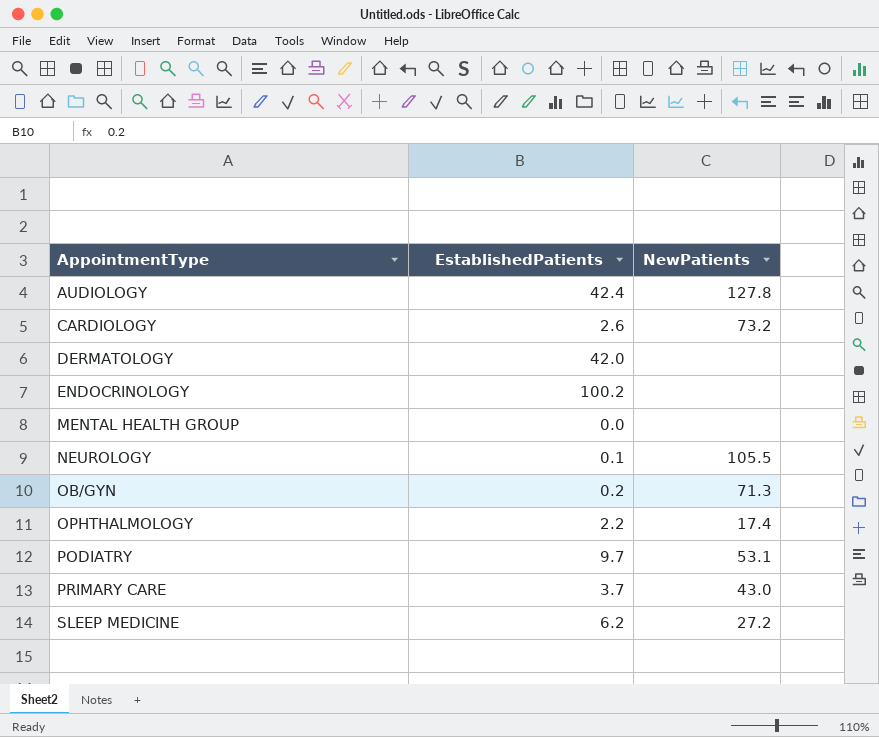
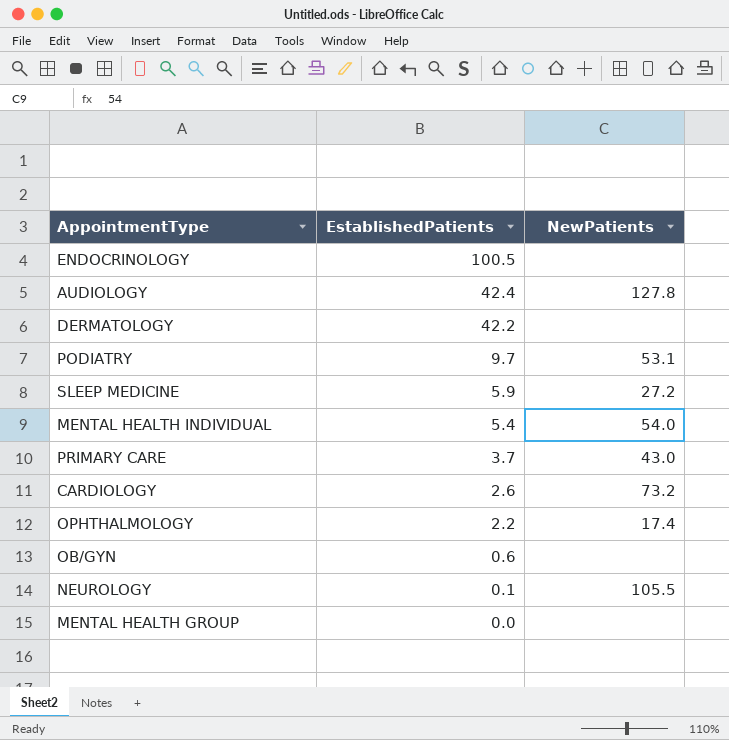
row order: AppointmentType ascending -> EstablishedPatients descending
ENDOCRINOLOGY | EstablishedPatients: 100.2 -> 100.5
DERMATOLOGY | EstablishedPatients: 42.0 -> 42.2
SLEEP MEDICINE | EstablishedPatients: 6.2 -> 5.9
row MENTAL HEALTH INDIVIDUAL: none -> 5.4 | 54.0
OB/GYN | EstablishedPatients: 0.2 -> 0.6
OB/GYN | NewPatients: 71.3 -> none

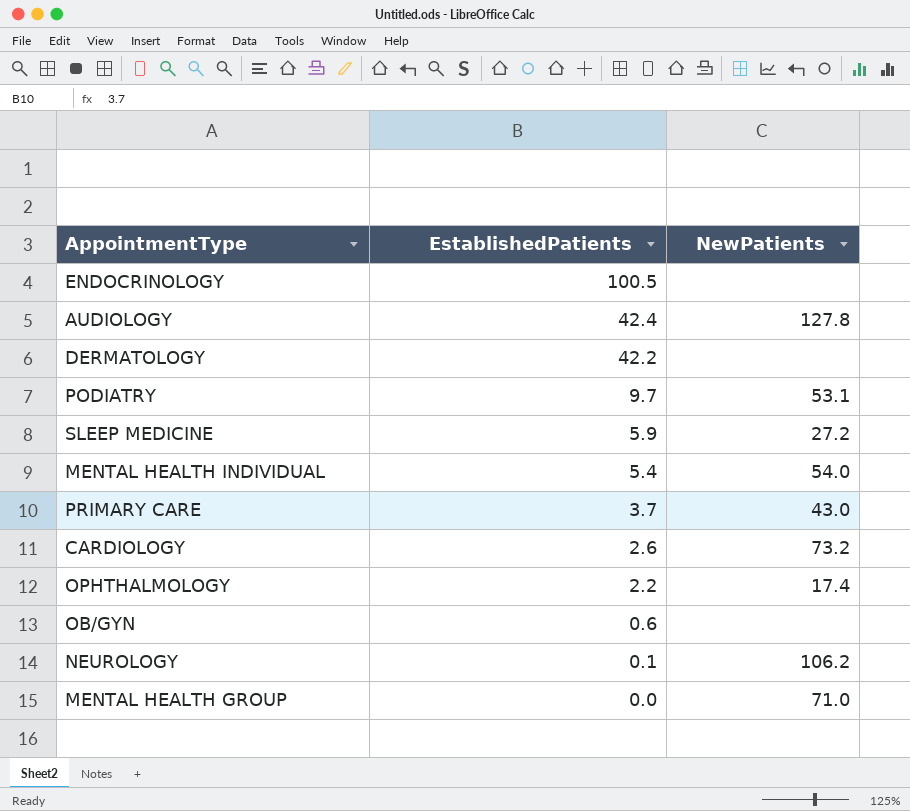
NEUROLOGY | NewPatients: 105.5 -> 106.2
MENTAL HEALTH GROUP | NewPatients: none -> 71.0

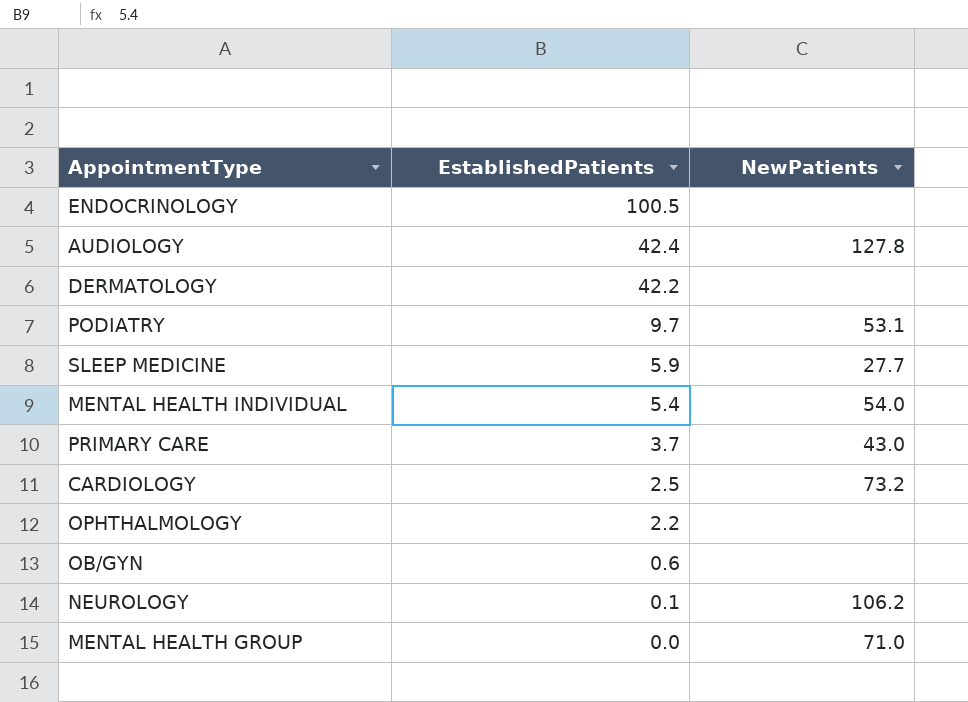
SLEEP MEDICINE | NewPatients: 27.2 -> 27.7
CARDIOLOGY | EstablishedPatients: 2.6 -> 2.5
OPHTHALMOLOGY | NewPatients: 17.4 -> none

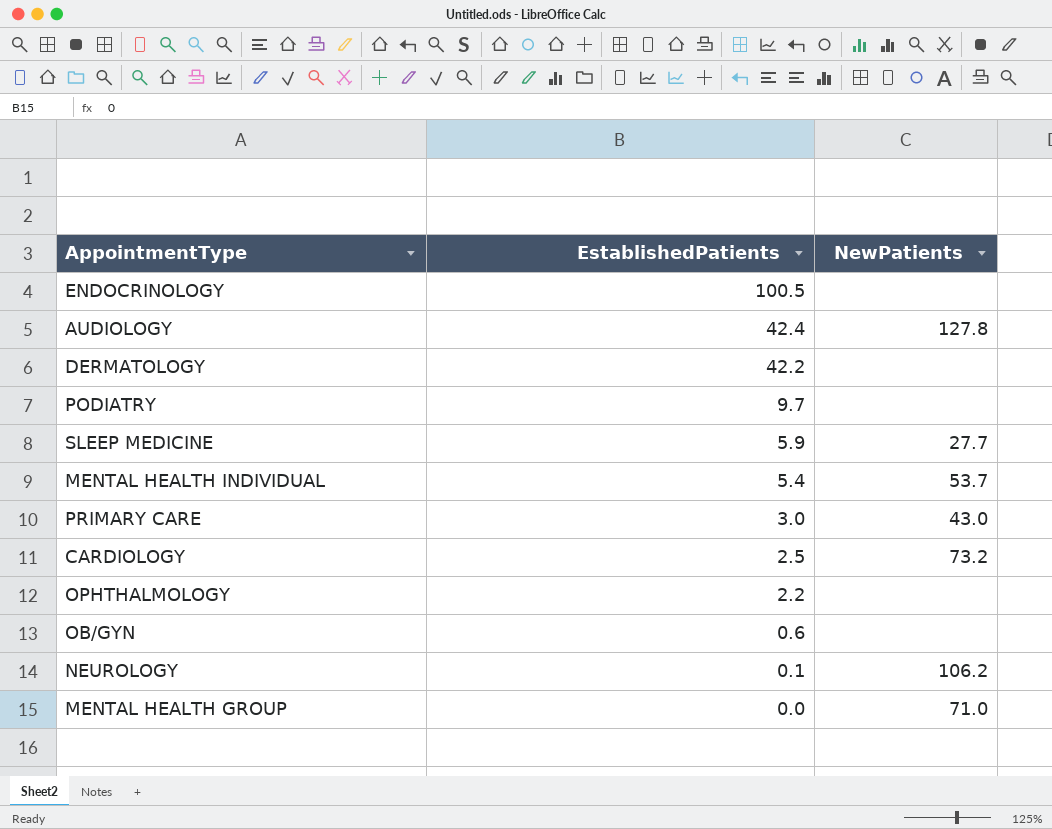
PODIATRY | NewPatients: 53.1 -> none
MENTAL HEALTH INDIVIDUAL | NewPatients: 54.0 -> 53.7
PRIMARY CARE | EstablishedPatients: 3.7 -> 3.0

